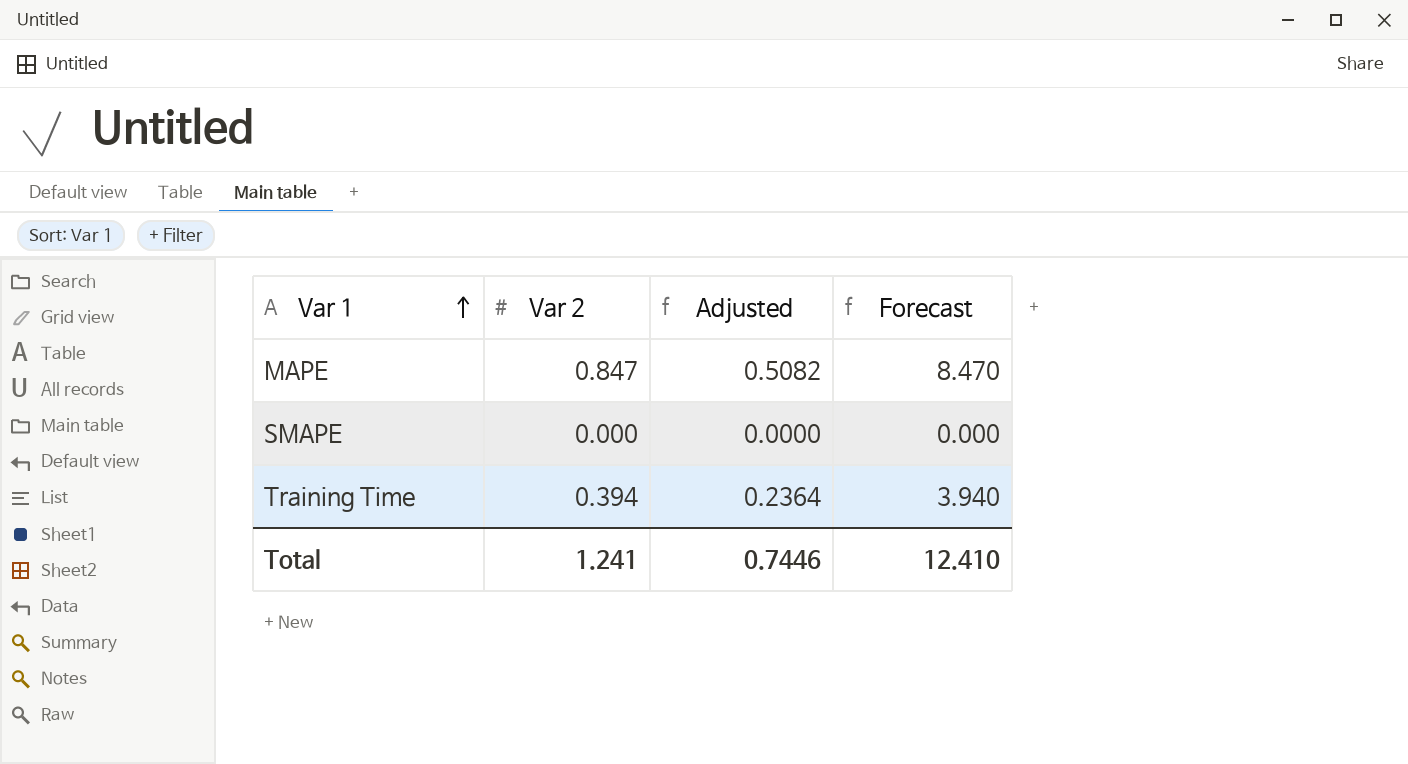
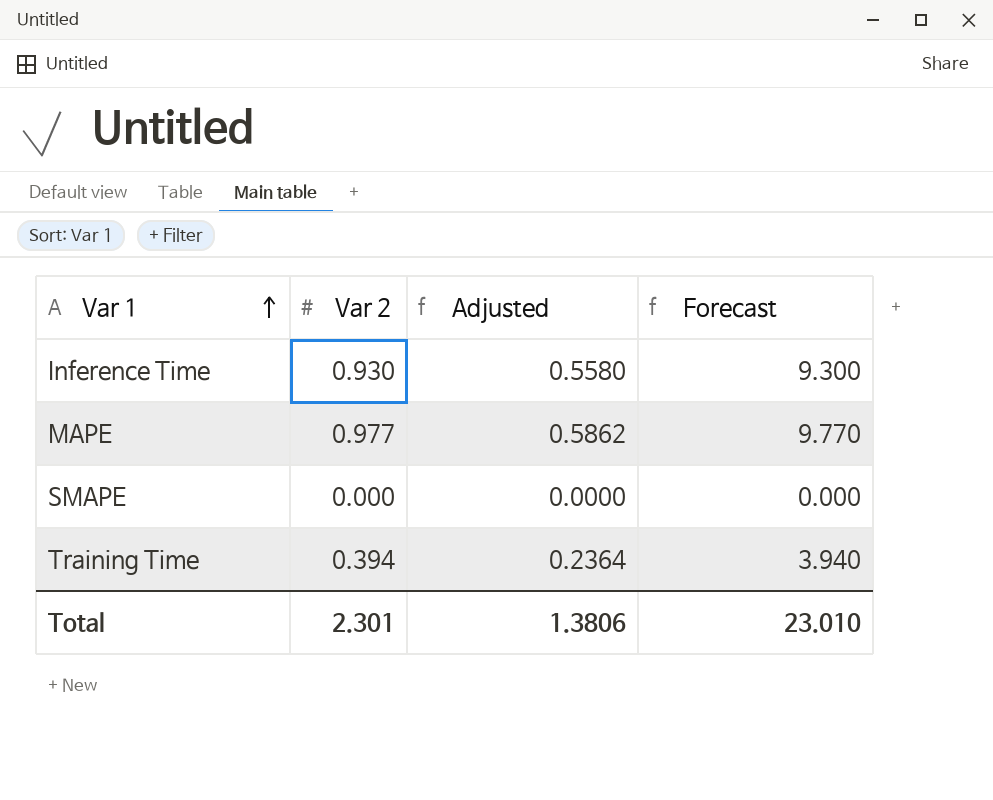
row Inference Time: none -> 0.930 | 0.5580 | 9.300
MAPE | Var 2: 0.847 -> 0.977
MAPE | Adjusted: 0.5082 -> 0.5862
MAPE | Forecast: 8.470 -> 9.770
Total | Var 2: 1.241 -> 2.301
Total | Adjusted: 0.7446 -> 1.3806
Total | Forecast: 12.410 -> 23.010

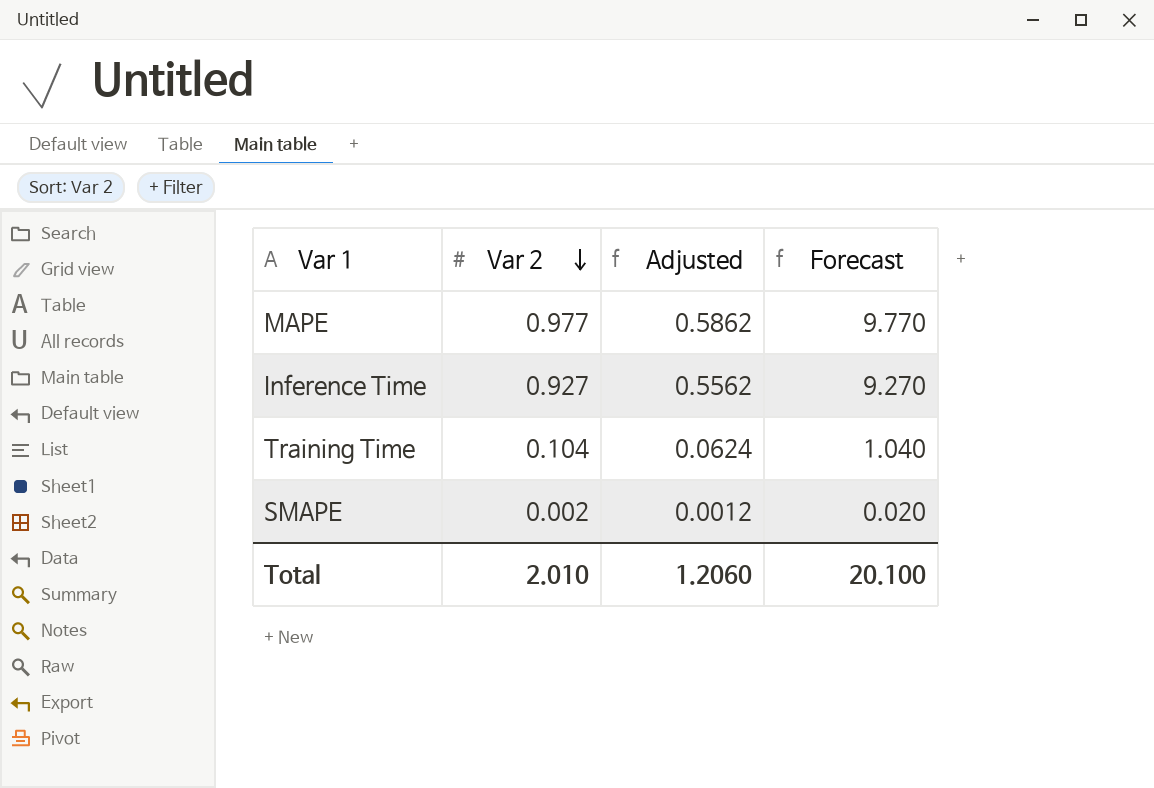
row order: Var 1 ascending -> Var 2 descending
Inference Time | Var 2: 0.930 -> 0.927
Inference Time | Adjusted: 0.5580 -> 0.5562
Inference Time | Forecast: 9.300 -> 9.270
Training Time | Var 2: 0.394 -> 0.104
Training Time | Adjusted: 0.2364 -> 0.0624
Training Time | Forecast: 3.940 -> 1.040
SMAPE | Var 2: 0.000 -> 0.002
SMAPE | Adjusted: 0.0000 -> 0.0012
SMAPE | Forecast: 0.000 -> 0.020
Total | Var 2: 2.301 -> 2.010
Total | Adjusted: 1.3806 -> 1.2060
Total | Forecast: 23.010 -> 20.100

